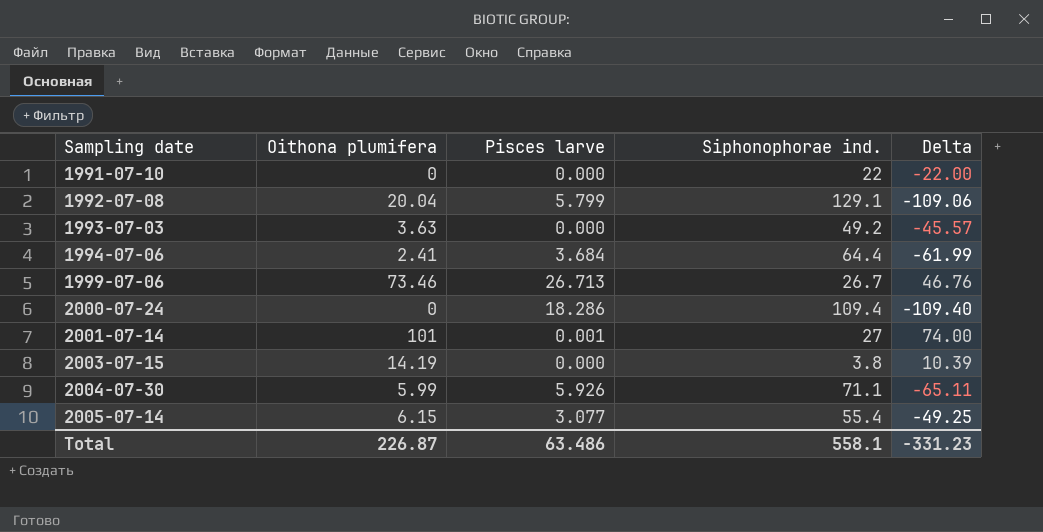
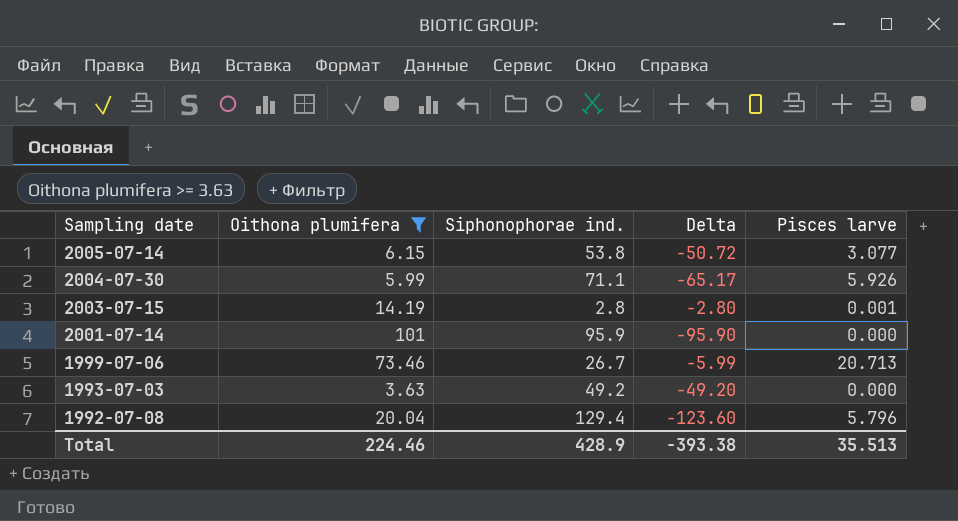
filter: none -> Oithona plumifera >= 3.63
row order: Sampling date ascending -> Sampling date descending
column Delta | formula: [Oithona plumifera] - [Siphonophorae ind.] -> [Pisces larve] - [Siphonophorae ind.]
column Pisces larve | position: 3 -> 5
2005-07-14 | Siphonophorae ind.: 55.4 -> 53.8
2003-07-15 | Siphonophorae ind.: 3.8 -> 2.8
2003-07-15 | Pisces larve: 0.000 -> 0.001
2001-07-14 | Siphonophorae ind.: 27 -> 95.9
2001-07-14 | Pisces larve: 0.001 -> 0.000
1999-07-06 | Pisces larve: 26.713 -> 20.713
1992-07-08 | Siphonophorae ind.: 129.1 -> 129.4
1992-07-08 | Pisces larve: 5.799 -> 5.796
Total | Oithona plumifera: 226.87 -> 224.46
Total | Siphonophorae ind.: 558.1 -> 428.9
Total | Delta: -331.23 -> -393.38
Total | Pisces larve: 63.486 -> 35.513

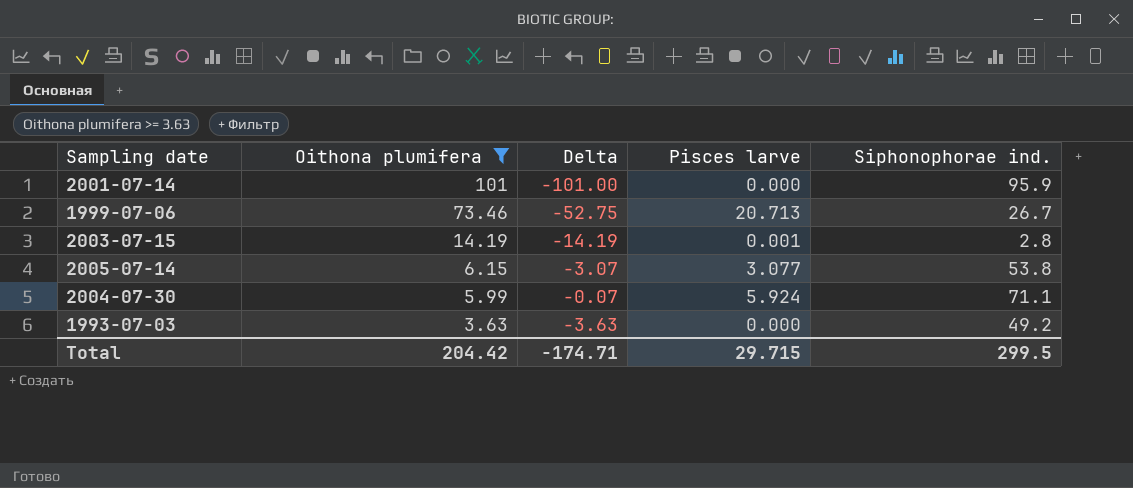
row order: Sampling date descending -> Oithona plumifera descending
column Delta | formula: [Pisces larve] - [Siphonophorae ind.] -> [Pisces larve] - [Oithona plumifera]
column Siphonophorae ind. | position: 3 -> 5
row 1992-07-08: 20.04 | 129.4 | -123.60 | 5.796 -> none
2004-07-30 | Pisces larve: 5.926 -> 5.924
Total | Oithona plumifera: 224.46 -> 204.42
Total | Delta: -393.38 -> -174.71
Total | Pisces larve: 35.513 -> 29.715
Total | Siphonophorae ind.: 428.9 -> 299.5

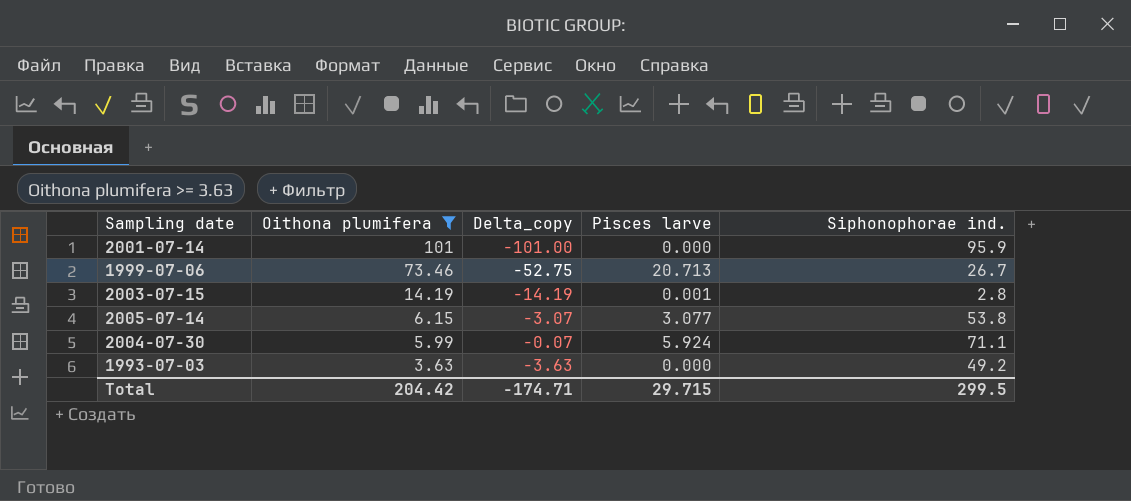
column name: Delta -> Delta_copy

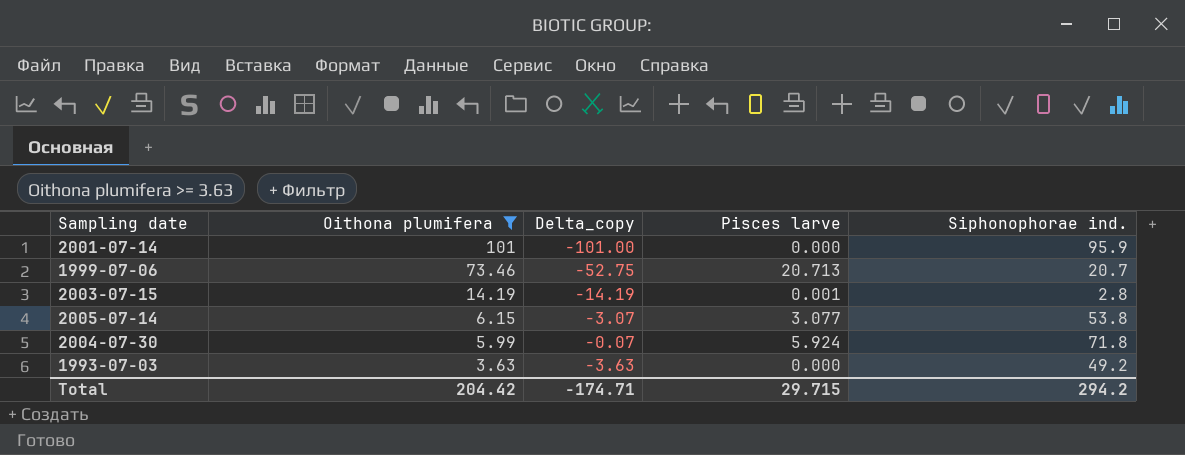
1999-07-06 | Siphonophorae ind.: 26.7 -> 20.7
2004-07-30 | Siphonophorae ind.: 71.1 -> 71.8
Total | Siphonophorae ind.: 299.5 -> 294.2

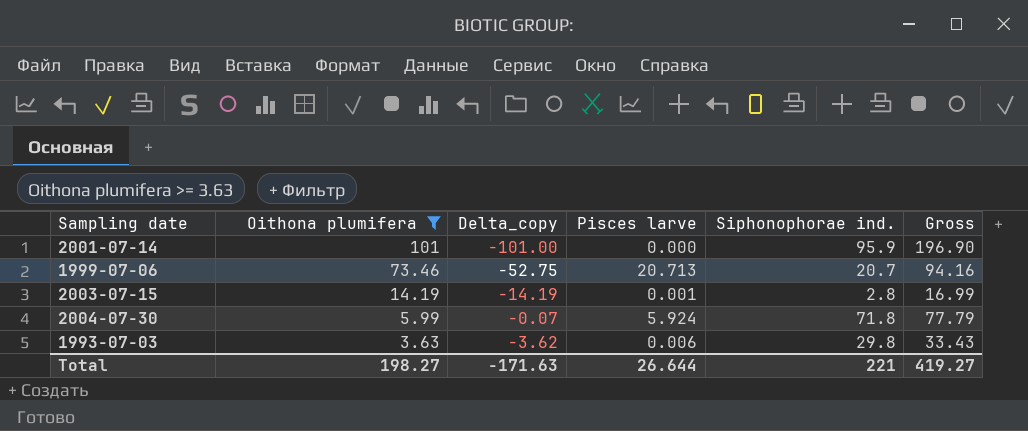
column Gross | formula: none -> [Oithona plumifera] + [Siphonophorae ind.]
row 2005-07-14: 6.15 | -3.07 | 3.077 | 53.8 -> none
1993-07-03 | Delta_copy: -3.63 -> -3.62
1993-07-03 | Pisces larve: 0.000 -> 0.006
1993-07-03 | Siphonophorae ind.: 49.2 -> 29.8
Total | Oithona plumifera: 204.42 -> 198.27
Total | Delta_copy: -174.71 -> -171.63
Total | Pisces larve: 29.715 -> 26.644
Total | Siphonophorae ind.: 294.2 -> 221

